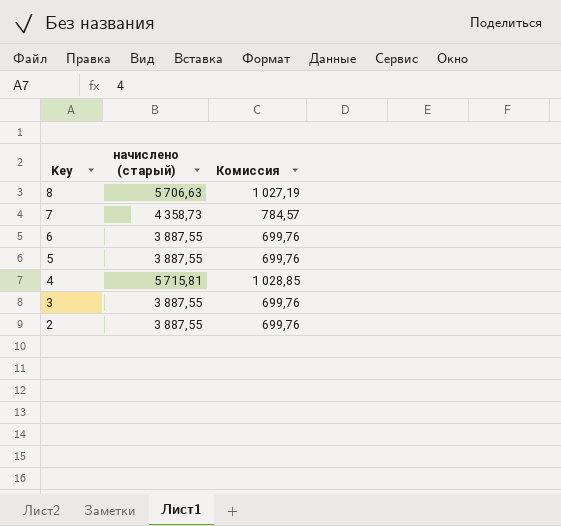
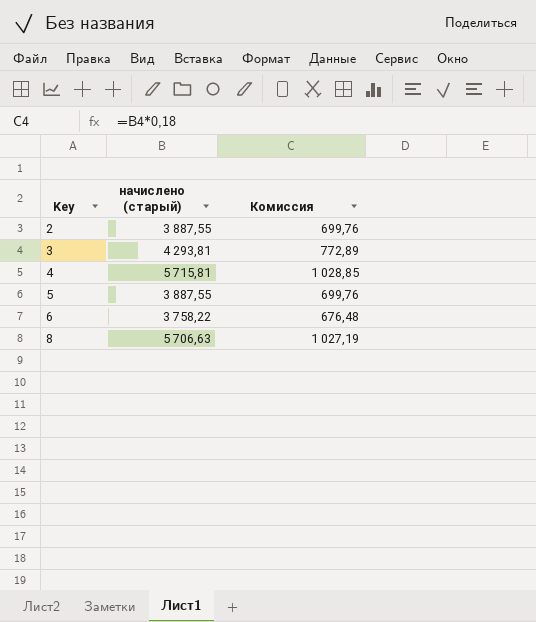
row order: Key descending -> Key ascending
row 7: 4 358,73 | 784,57 -> none
3 | начислено (старый): 3 887,55 -> 4 293,81
3 | Комиссия: 699,76 -> 772,89
6 | начислено (старый): 3 887,55 -> 3 758,22
6 | Комиссия: 699,76 -> 676,48

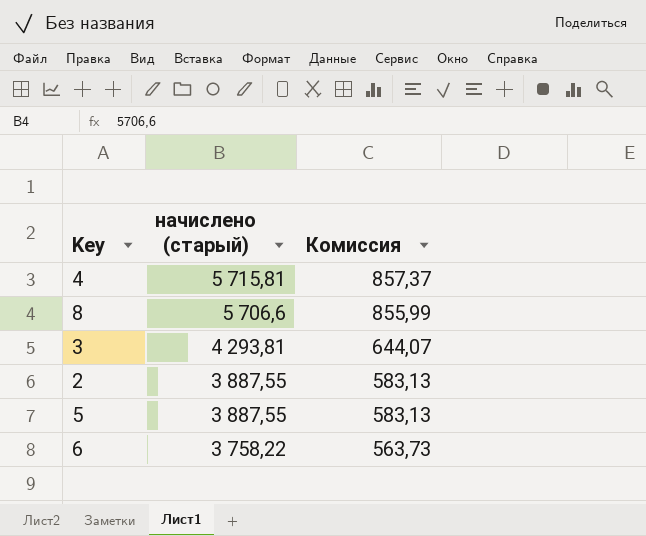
row order: Key ascending -> начислено (старый) descending
column Комиссия | formula: [начислено (старый)] * 0,18 -> [начислено (старый)] * 0,15
8 | начислено (старый): 5 706,63 -> 5 706,6

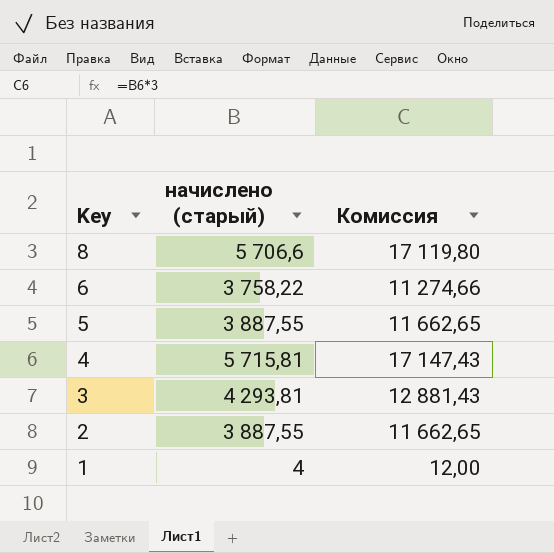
row order: начислено (старый) descending -> Key descending
column Комиссия | formula: [начислено (старый)] * 0,15 -> [начислено (старый)] * 3
row 1: none -> 4 | 12,00

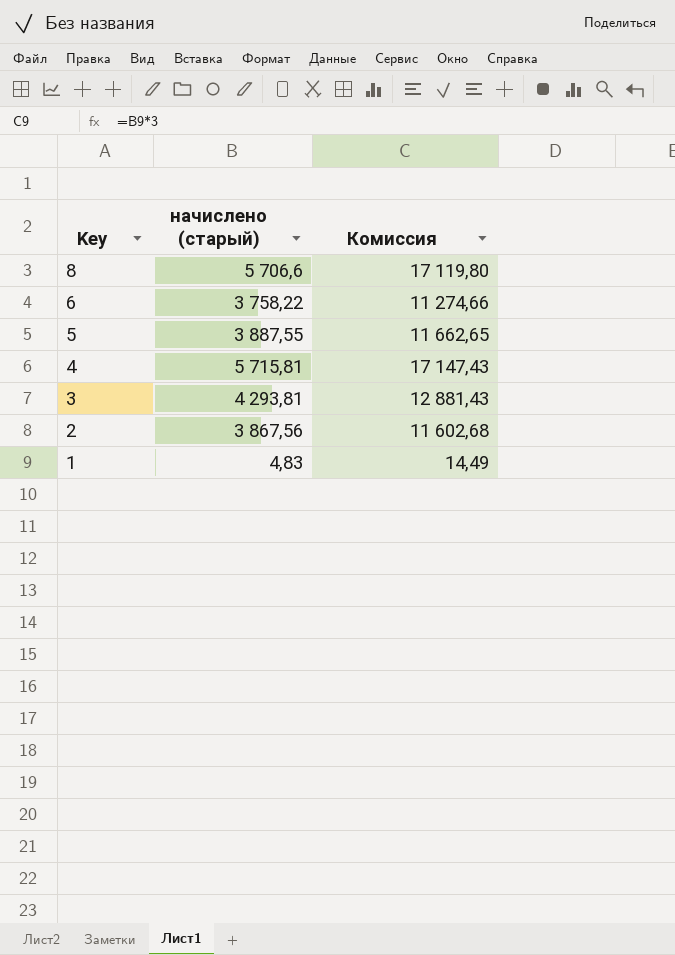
2 | начислено (старый): 3 887,55 -> 3 867,56
2 | Комиссия: 11 662,65 -> 11 602,68
1 | начислено (старый): 4 -> 4,83
1 | Комиссия: 12,00 -> 14,49

